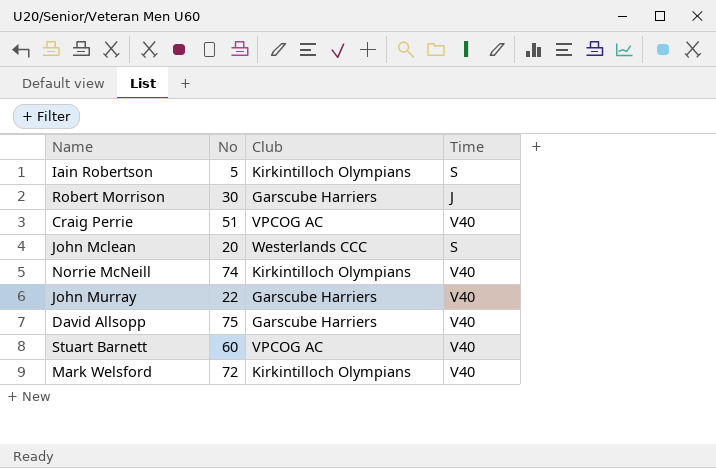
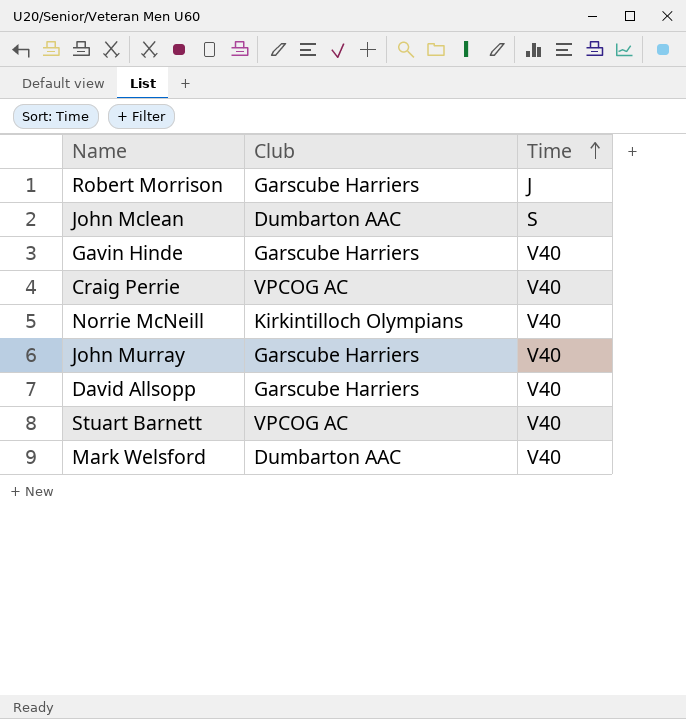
row order: none -> Time ascending
column No | position: 2 -> none
row Iain Robertson: 5 | Kirkintilloch Olympians | S -> none
John Mclean | Club: Westerlands CCC -> Dumbarton AAC
row Gavin Hinde: none -> Garscube Harriers | V40
Mark Welsford | Club: Kirkintilloch Olympians -> Dumbarton AAC

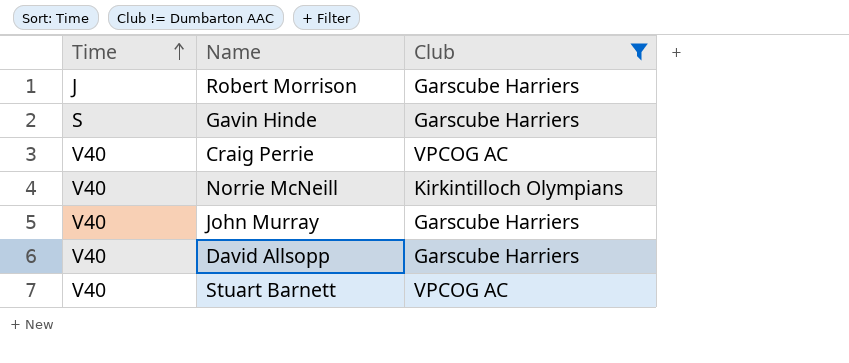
filter: none -> Club != Dumbarton AAC
column Time | position: 3 -> 1
Gavin Hinde | Time: V40 -> S

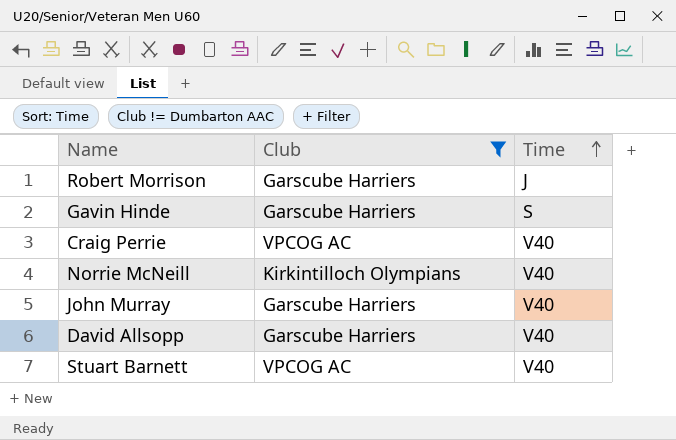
column Time | position: 1 -> 3

